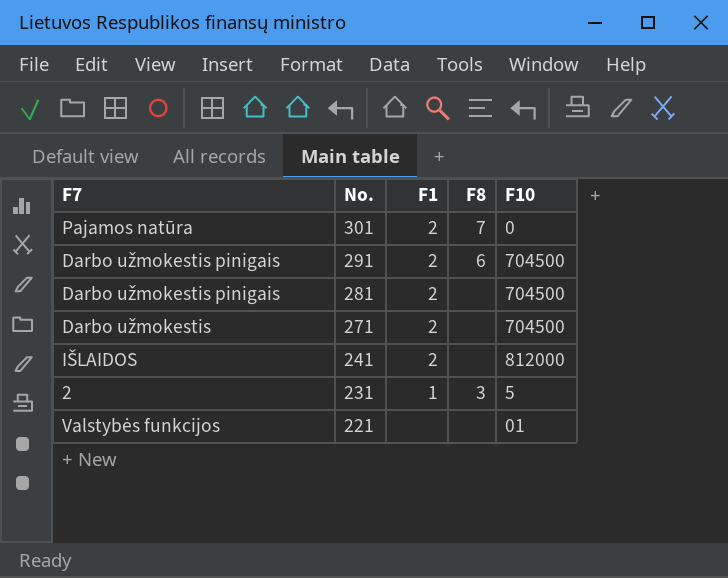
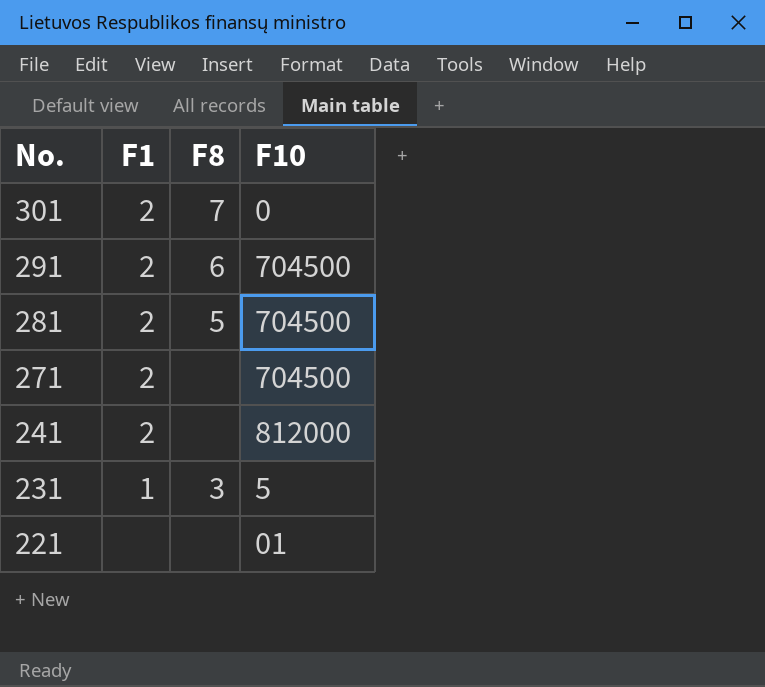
column F7 | position: 1 -> none
281 | F8: none -> 5

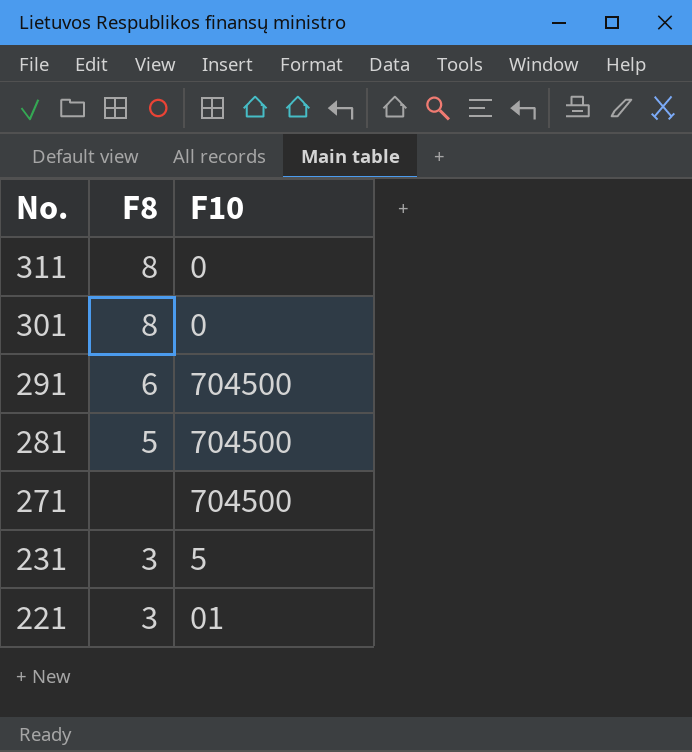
column F1 | position: 2 -> none
row 241: 2 | none | 812000 -> none
row 311: none -> 8 | 0
301 | F8: 7 -> 8
221 | F8: none -> 3

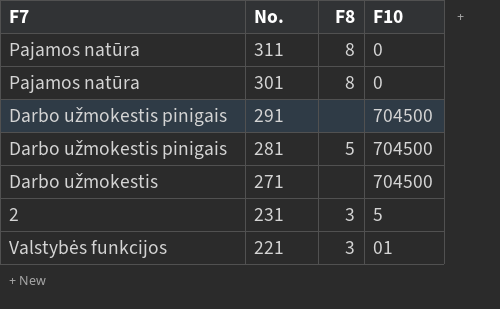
column F7 | position: none -> 1
291 | F8: 6 -> none

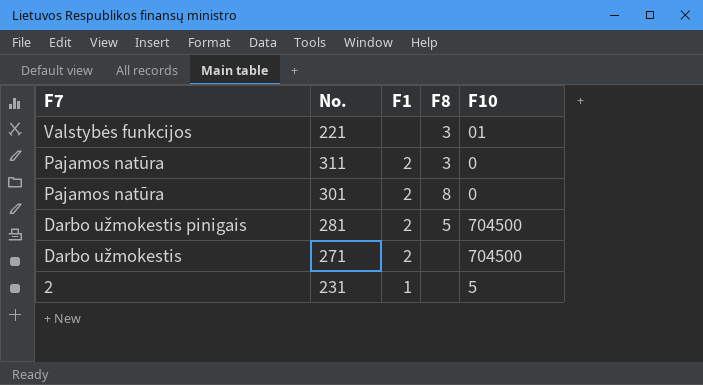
row order: No. descending -> F7 descending
column F1 | position: none -> 3
row 291: Darbo užmokestis pinigais | none | 704500 -> none
311 | F8: 8 -> 3
231 | F8: 3 -> none

